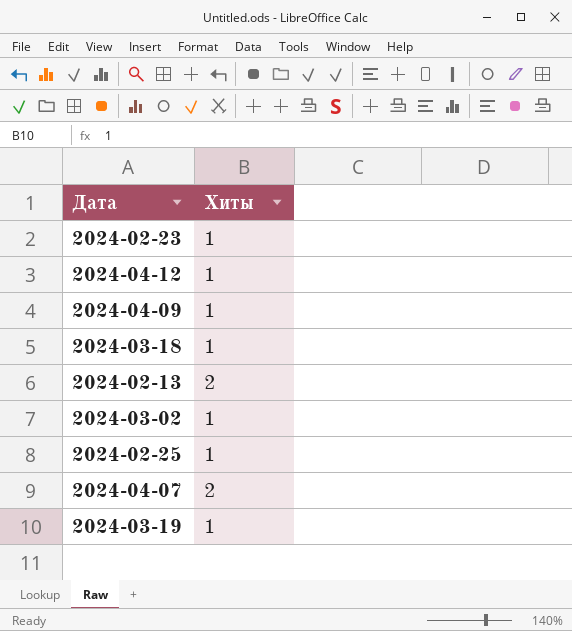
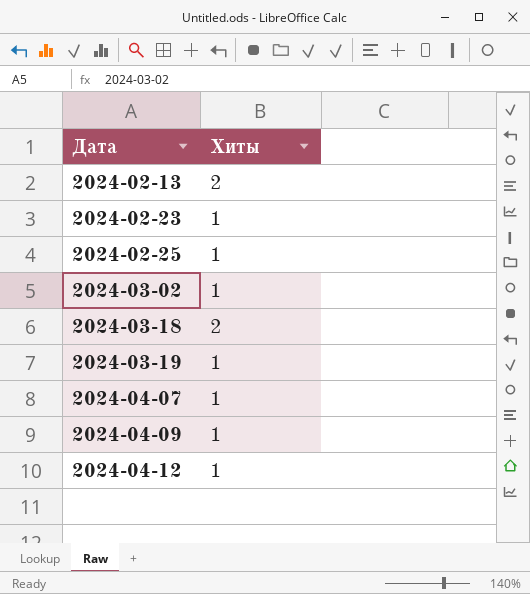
row order: none -> Дата ascending
2024-03-18 | Хиты: 1 -> 2
2024-04-07 | Хиты: 2 -> 1

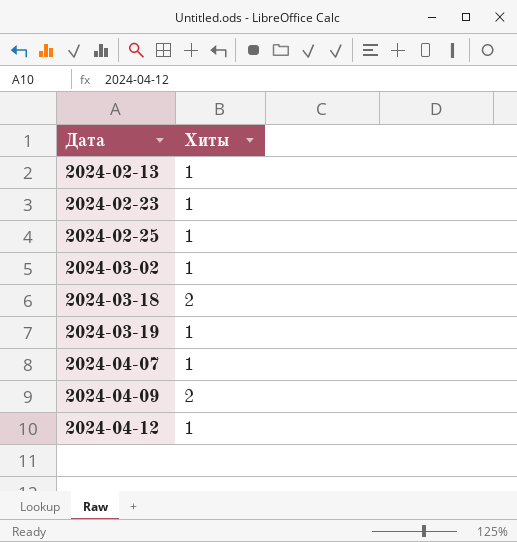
2024-02-13 | Хиты: 2 -> 1
2024-04-09 | Хиты: 1 -> 2

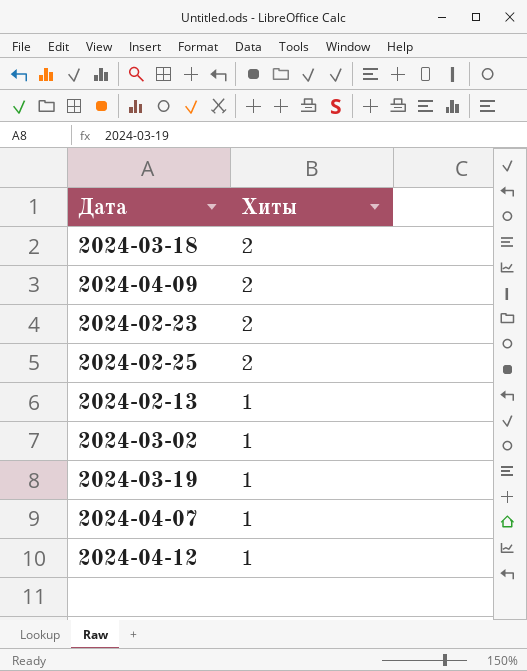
row order: Дата ascending -> Хиты descending
2024-02-23 | Хиты: 1 -> 2
2024-02-25 | Хиты: 1 -> 2

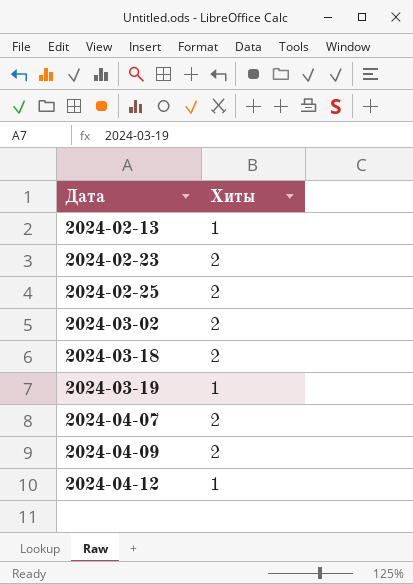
row order: Хиты descending -> Дата ascending
2024-03-02 | Хиты: 1 -> 2
2024-04-07 | Хиты: 1 -> 2

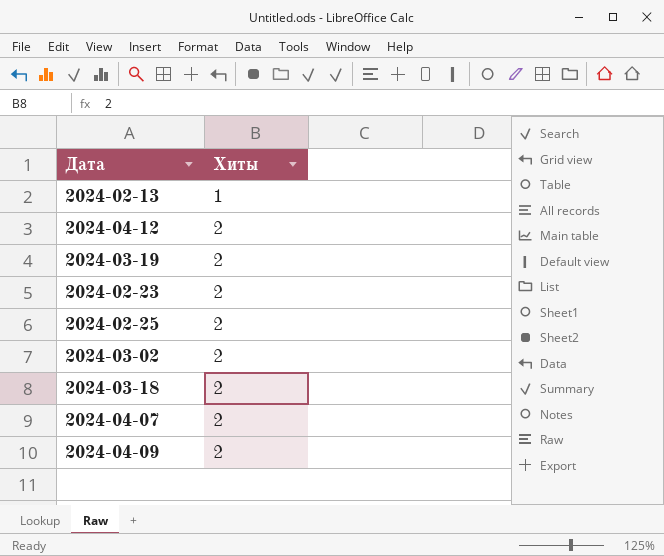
row order: Дата ascending -> Хиты ascending
2024-04-12 | Хиты: 1 -> 2
2024-03-19 | Хиты: 1 -> 2

